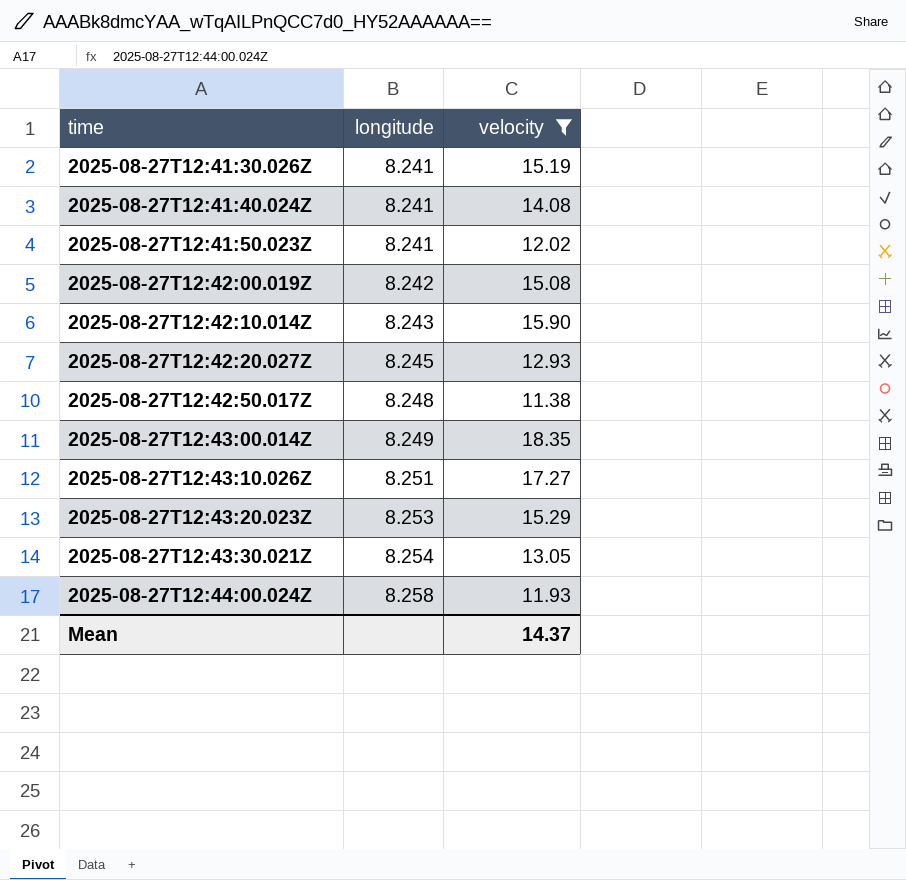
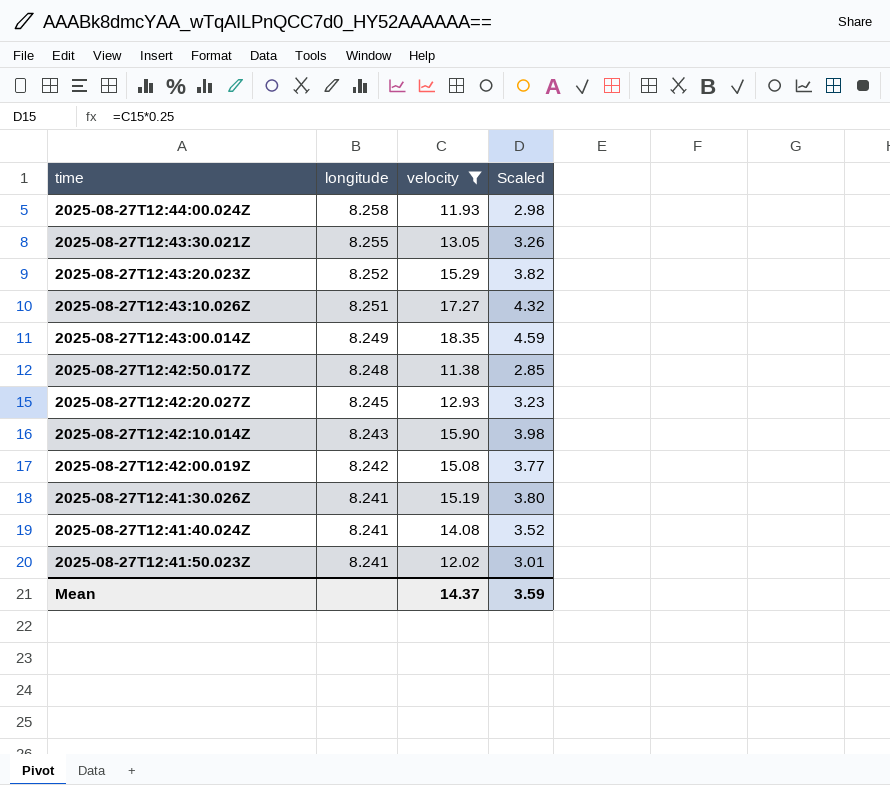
row order: time ascending -> longitude descending
column Scaled | formula: none -> [velocity] * 0.25
2025-08-27T12:43:30.021Z | longitude: 8.254 -> 8.255
2025-08-27T12:43:20.023Z | longitude: 8.253 -> 8.252

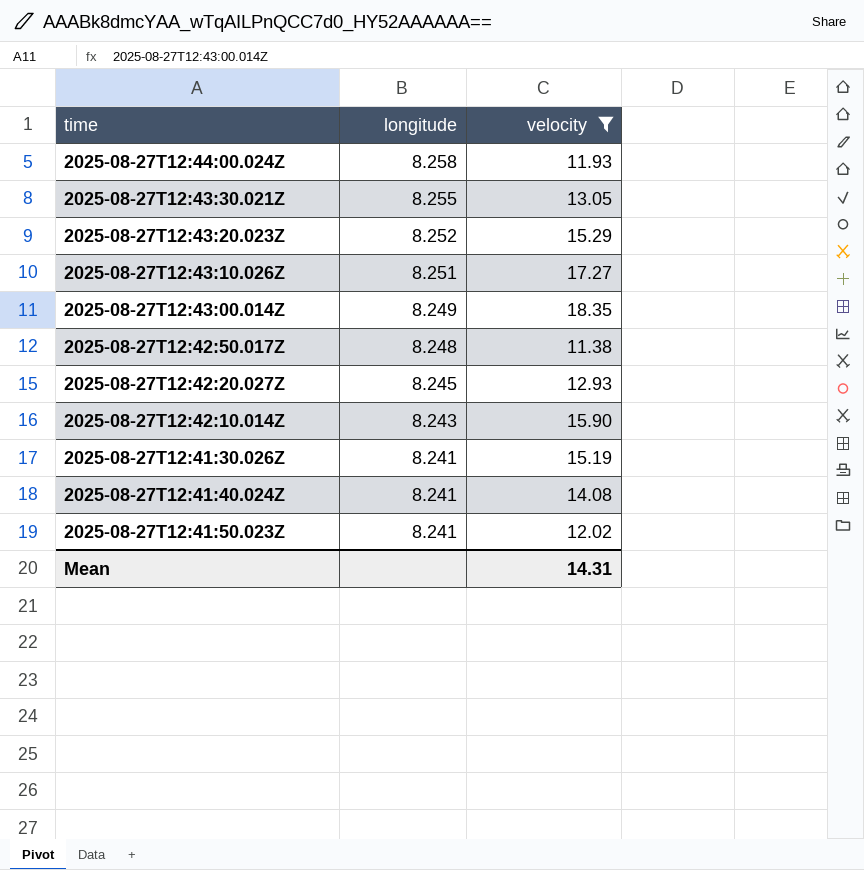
column Scaled | formula: [velocity] * 0.25 -> none
row 2025-08-27T12:42:00.019Z: 8.242 | 15.08 | 3.77 -> none
Mean | velocity: 14.37 -> 14.31

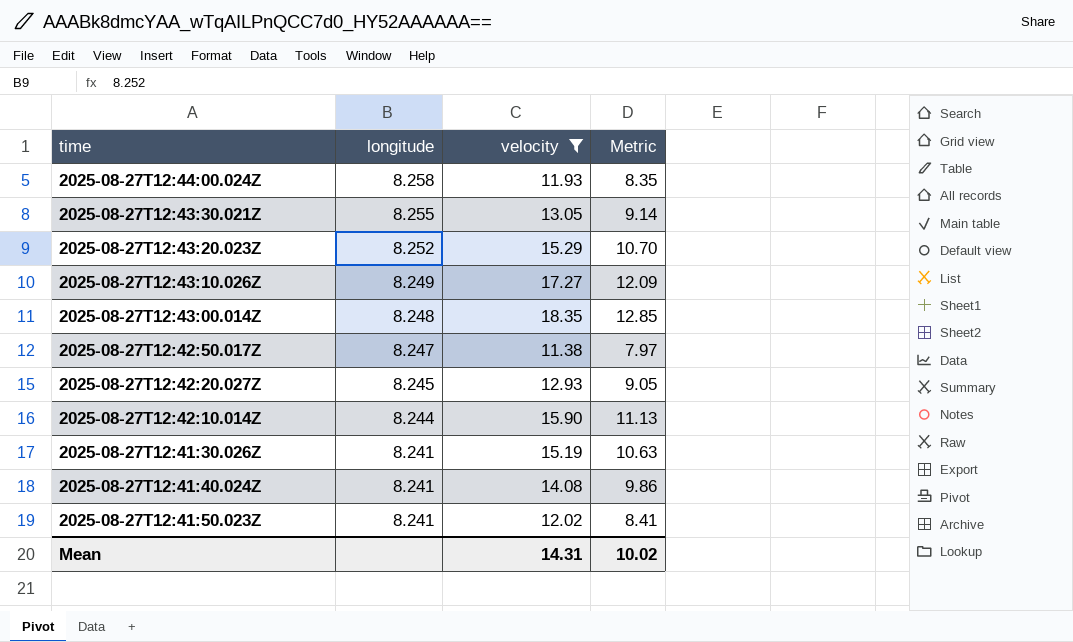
column Metric | formula: none -> [velocity] * 0.7
2025-08-27T12:43:10.026Z | longitude: 8.251 -> 8.249
2025-08-27T12:43:00.014Z | longitude: 8.249 -> 8.248
2025-08-27T12:42:50.017Z | longitude: 8.248 -> 8.247
2025-08-27T12:42:10.014Z | longitude: 8.243 -> 8.244

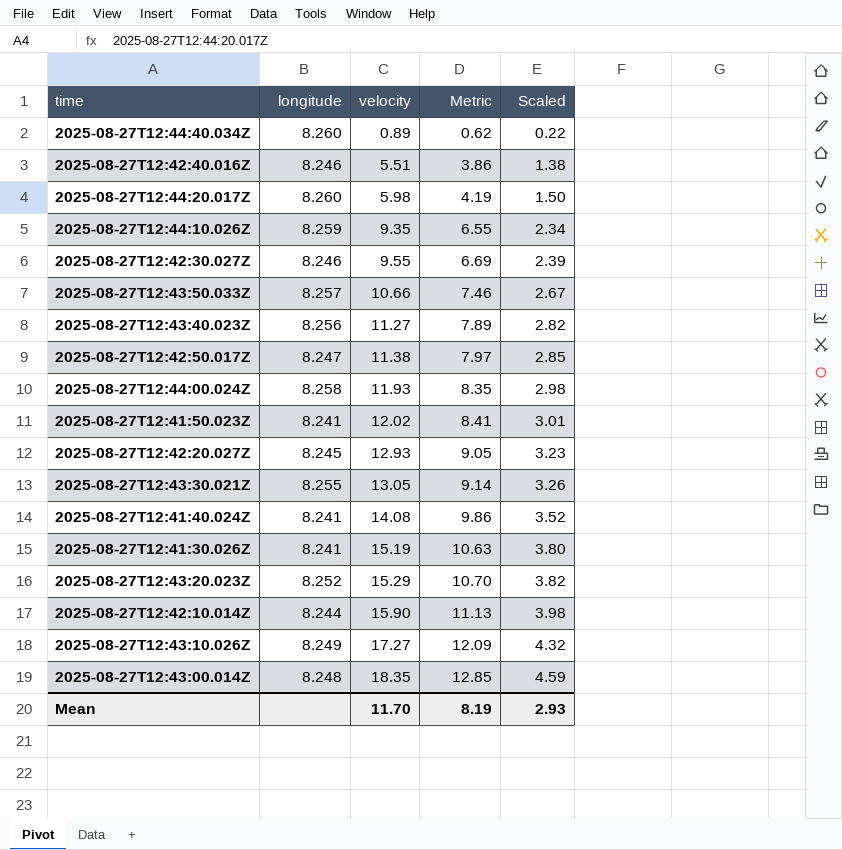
filter: velocity >= 11.38 -> none
row order: longitude descending -> velocity ascending
column Scaled | formula: none -> [velocity] * 0.25
Mean | velocity: 14.31 -> 11.70
Mean | Metric: 10.02 -> 8.19

